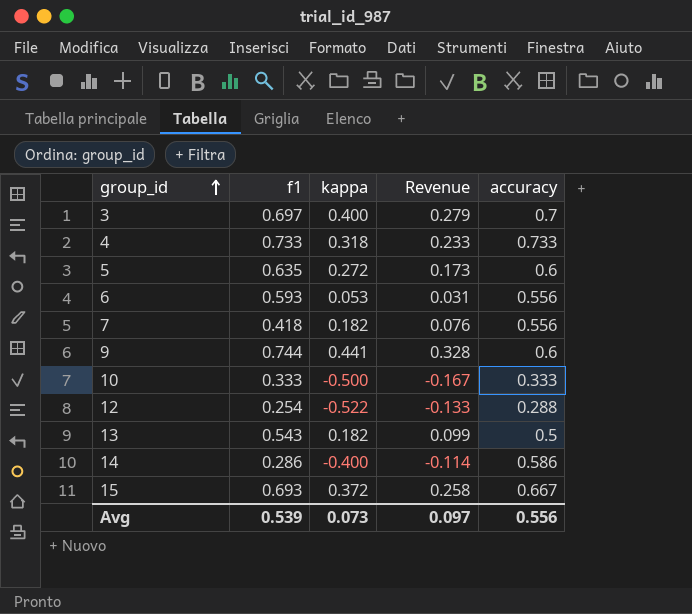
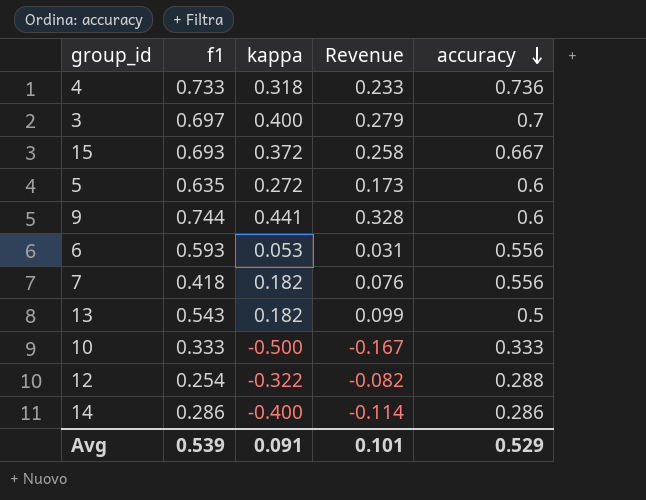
row order: group_id ascending -> accuracy descending
4 | accuracy: 0.733 -> 0.736
12 | kappa: -0.522 -> -0.322
12 | Revenue: -0.133 -> -0.082
14 | accuracy: 0.586 -> 0.286
Avg | kappa: 0.073 -> 0.091
Avg | Revenue: 0.097 -> 0.101
Avg | accuracy: 0.556 -> 0.529

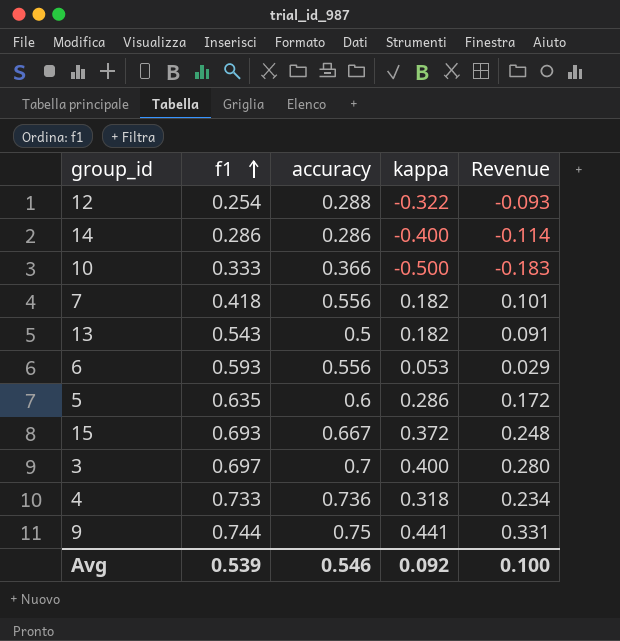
row order: accuracy descending -> f1 ascending
column accuracy | position: 5 -> 3
column Revenue | formula: [f1] * [kappa] -> [accuracy] * [kappa]
10 | accuracy: 0.333 -> 0.366
5 | kappa: 0.272 -> 0.286
9 | accuracy: 0.6 -> 0.75
Avg | accuracy: 0.529 -> 0.546
Avg | kappa: 0.091 -> 0.092
Avg | Revenue: 0.101 -> 0.100

